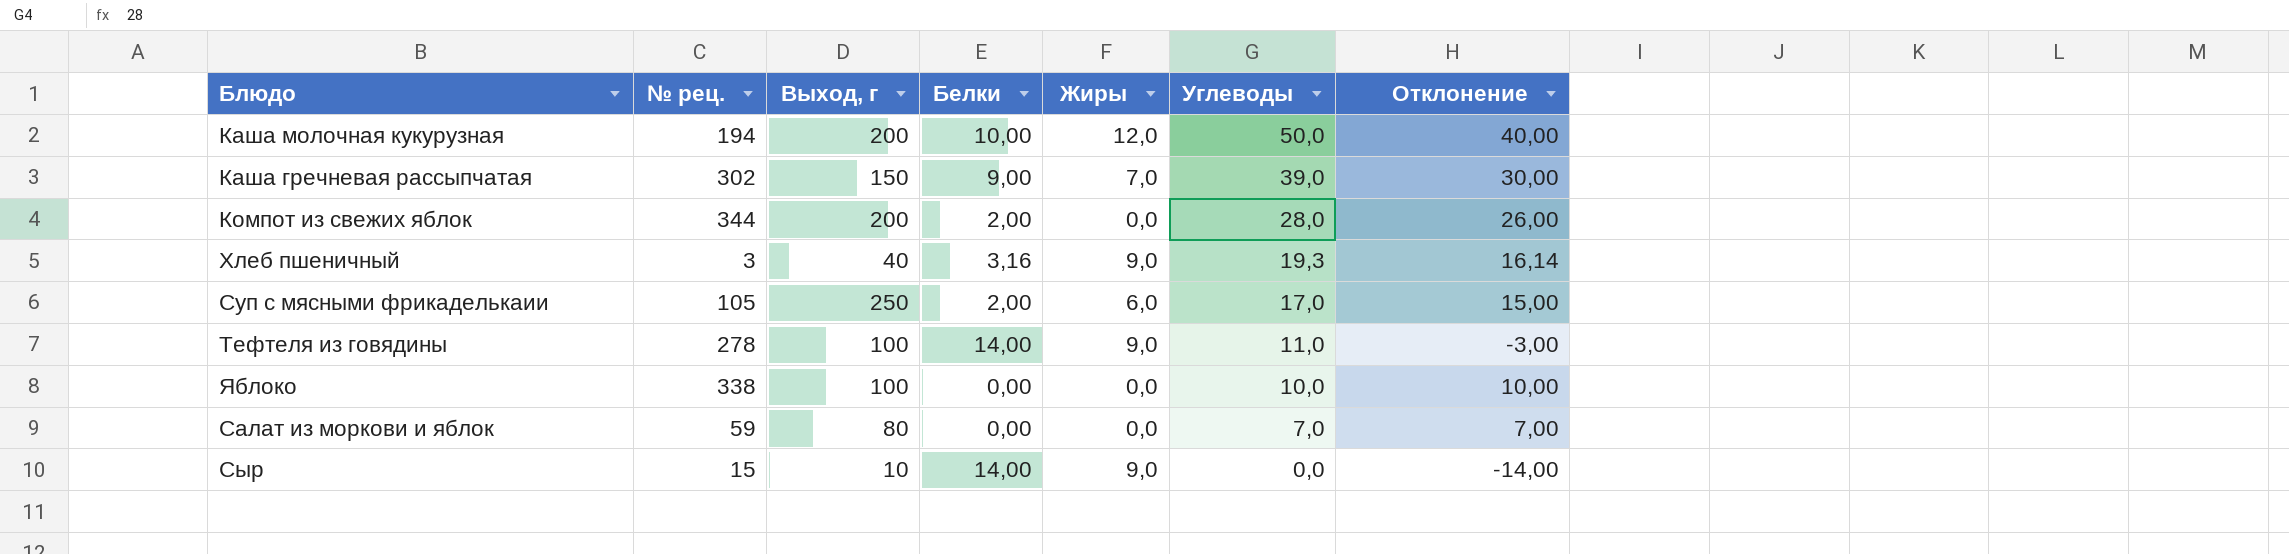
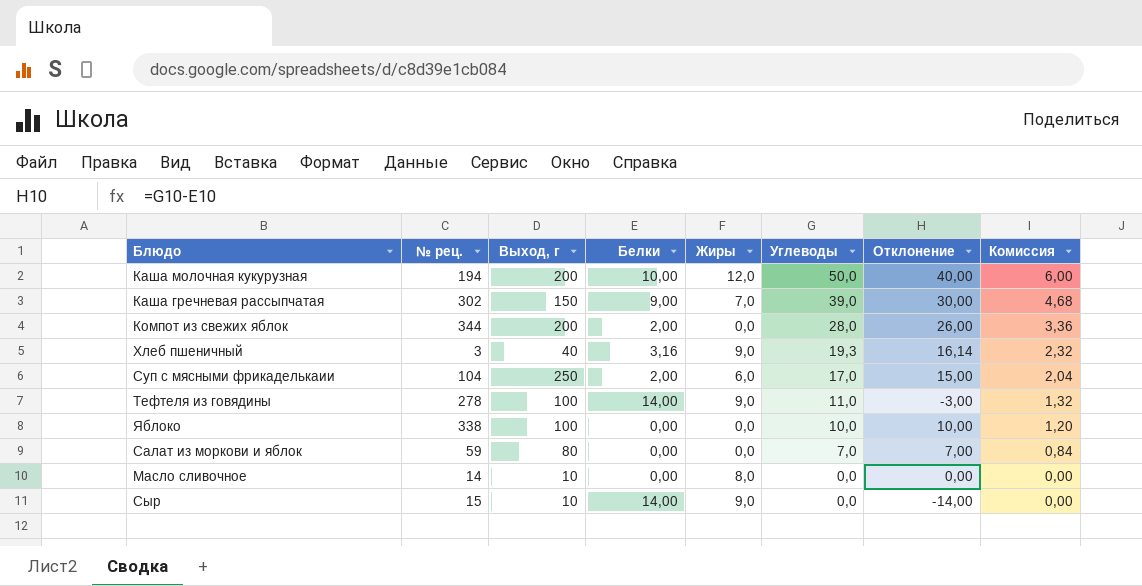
column Комиссия | formula: none -> [Углеводы] * 0,12
Суп с мясными фрикаделькаии | № рец.: 105 -> 104
row Масло сливочное: none -> 14 | 10 | 0,00 | 8,0 | 0,0 | 0,00 | 0,00

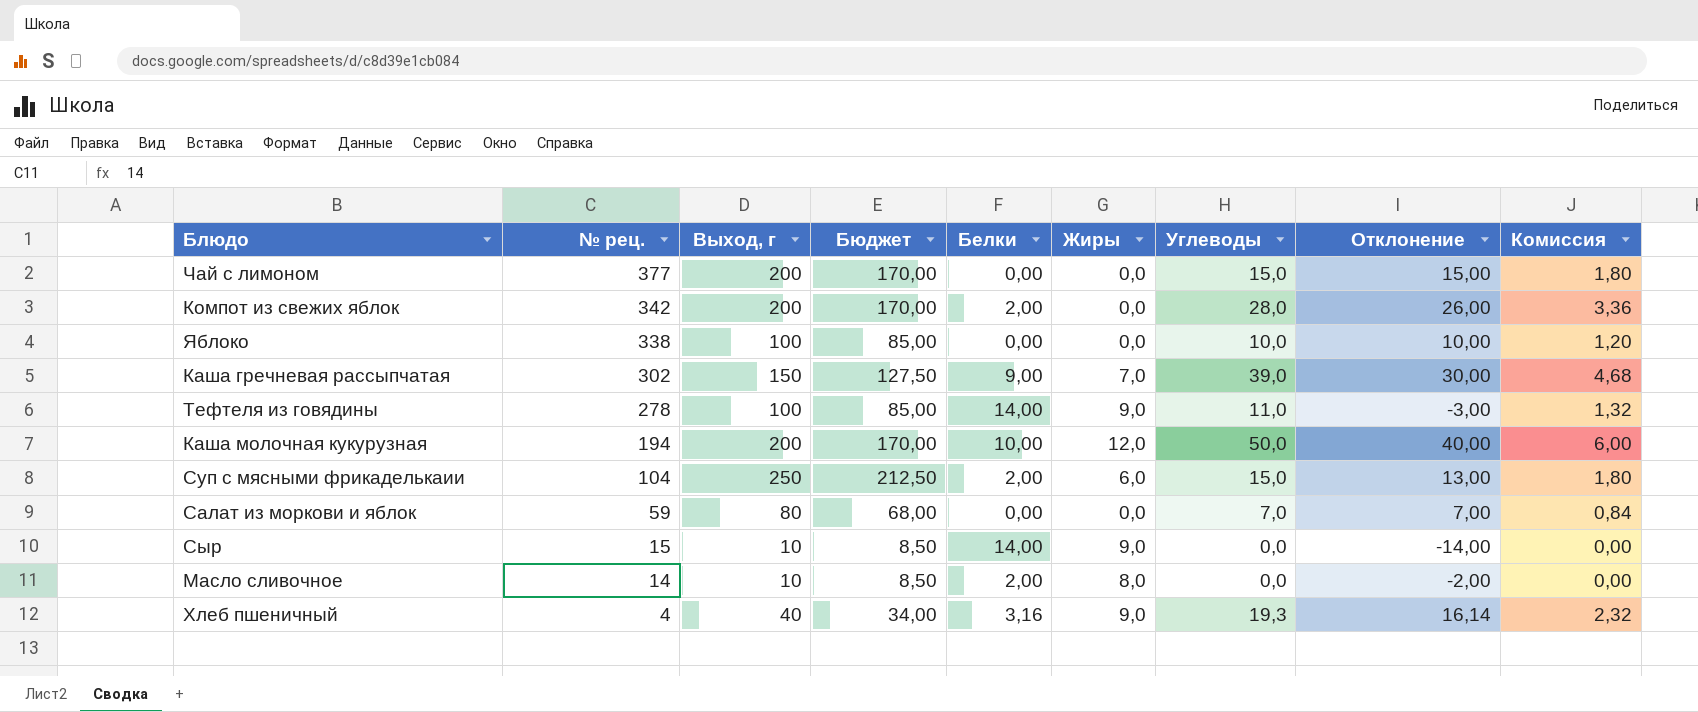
row order: Углеводы descending -> № рец. descending
column Бюджет | formula: none -> [Выход, г] * 0,85
row Чай с лимоном: none -> 377 | 200 | 170,00 | 0,00 | 0,0 | 15,0 | 15,00 | 1,80
Компот из свежих яблок | № рец.: 344 -> 342
Суп с мясными фрикаделькаии | Углеводы: 17,0 -> 15,0
Суп с мясными фрикаделькаии | Отклонение: 15,00 -> 13,00
Суп с мясными фрикаделькаии | Комиссия: 2,04 -> 1,80
Масло сливочное | Белки: 0,00 -> 2,00
Масло сливочное | Отклонение: 0,00 -> -2,00
Хлеб пшеничный | № рец.: 3 -> 4

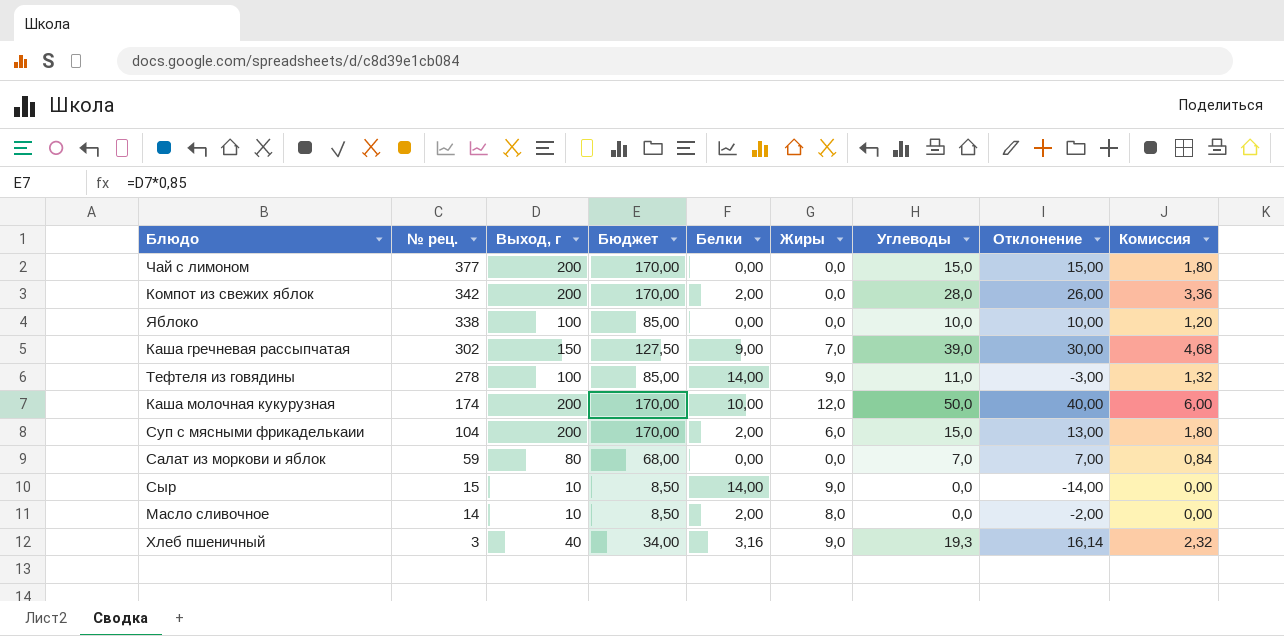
Каша молочная кукурузная | № рец.: 194 -> 174
Суп с мясными фрикаделькаии | Выход, г: 250 -> 200
Суп с мясными фрикаделькаии | Бюджет: 212,50 -> 170,00
Хлеб пшеничный | № рец.: 4 -> 3

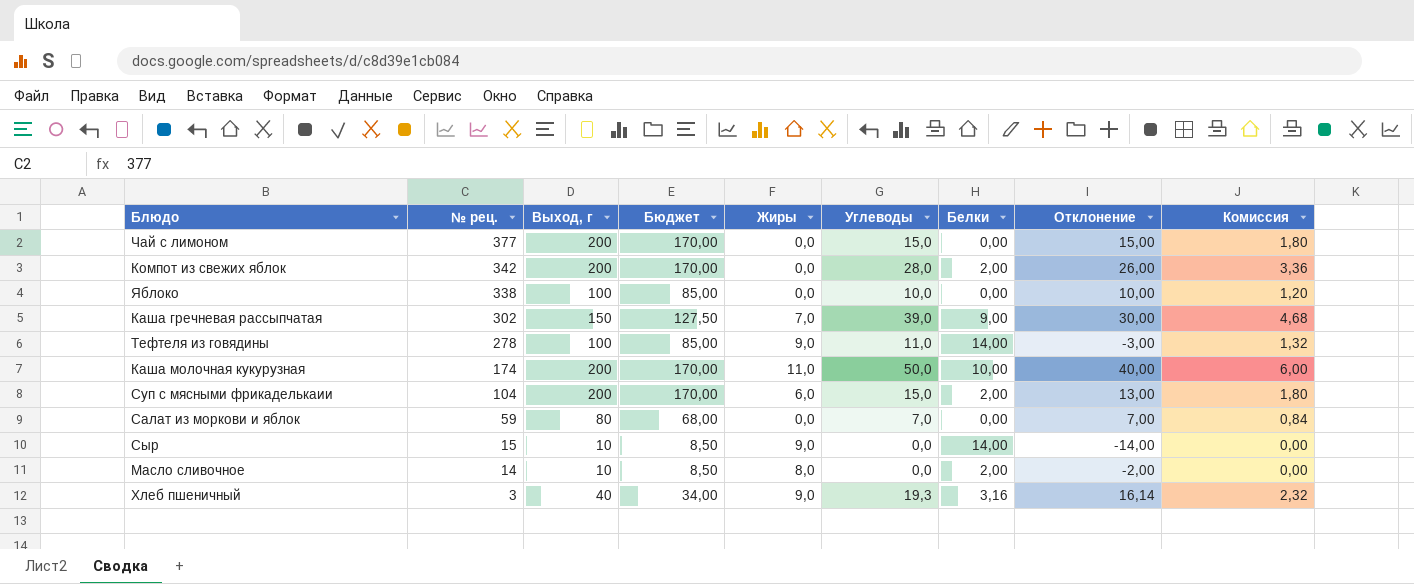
column Белки | position: 5 -> 7
Каша молочная кукурузная | Жиры: 12,0 -> 11,0

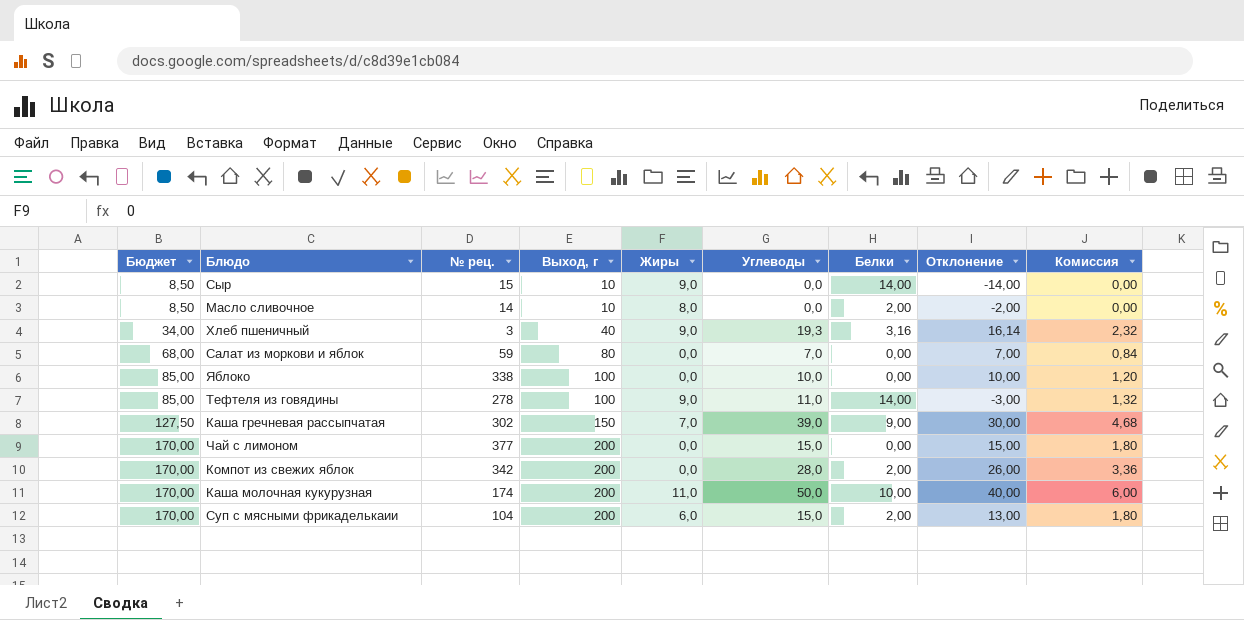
row order: № рец. descending -> Бюджет ascending
column Бюджет | position: 4 -> 1

